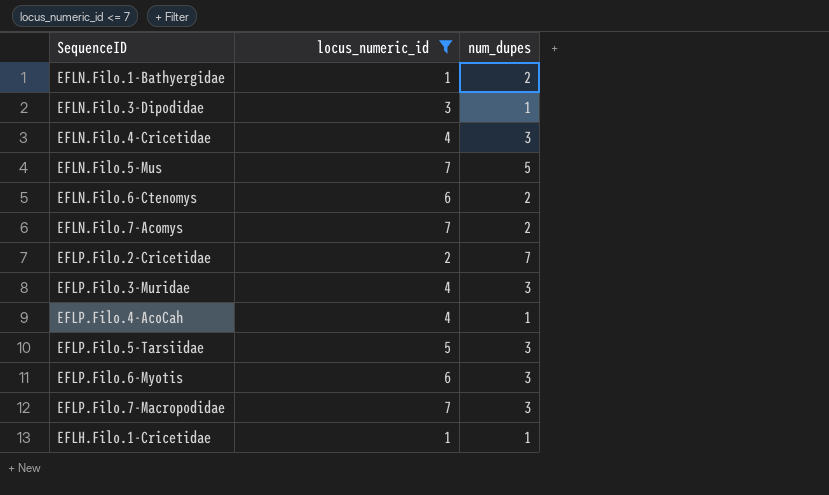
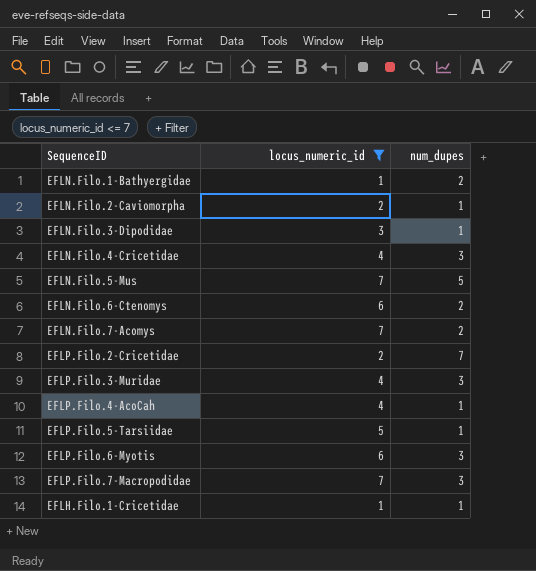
row EFLN.Filo.2-Caviomorpha: none -> 2 | 1
EFLP.Filo.5-Tarsiidae | num_dupes: 3 -> 1

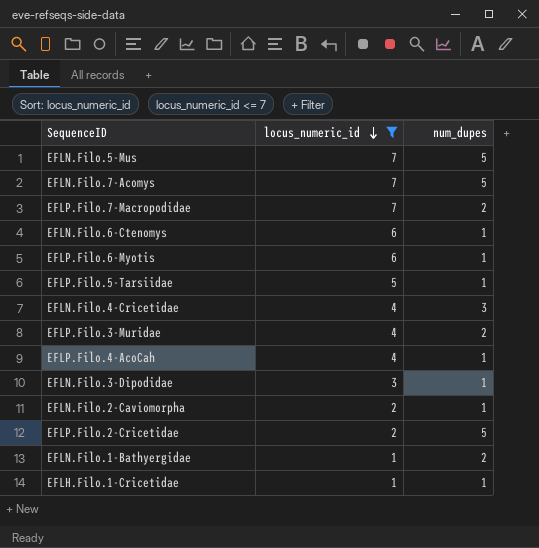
row order: none -> locus_numeric_id descending
EFLN.Filo.7-Acomys | num_dupes: 2 -> 5
EFLP.Filo.7-Macropodidae | num_dupes: 3 -> 2
EFLN.Filo.6-Ctenomys | num_dupes: 2 -> 1
EFLP.Filo.6-Myotis | num_dupes: 3 -> 1
EFLP.Filo.3-Muridae | num_dupes: 3 -> 2
EFLP.Filo.2-Cricetidae | num_dupes: 7 -> 5

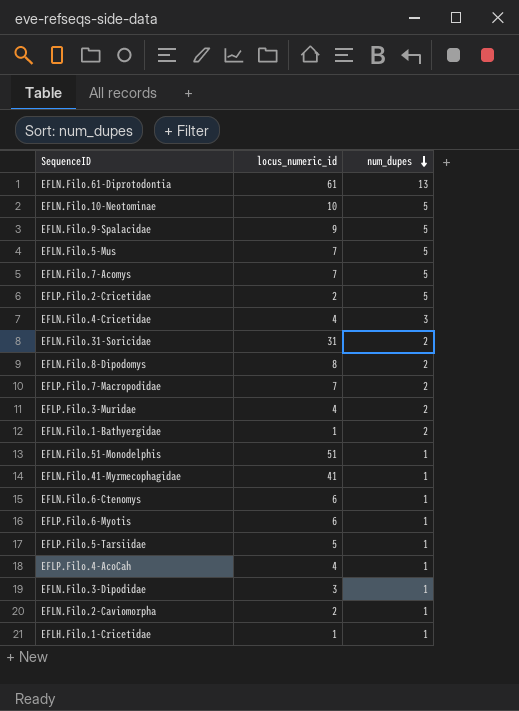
filter: locus_numeric_id <= 7 -> none
row order: locus_numeric_id descending -> num_dupes descending

